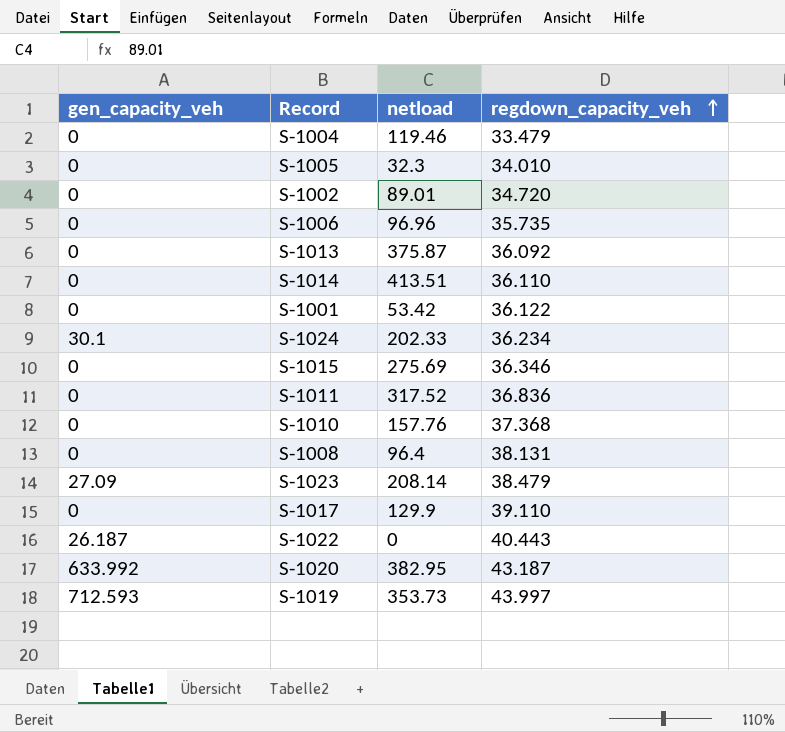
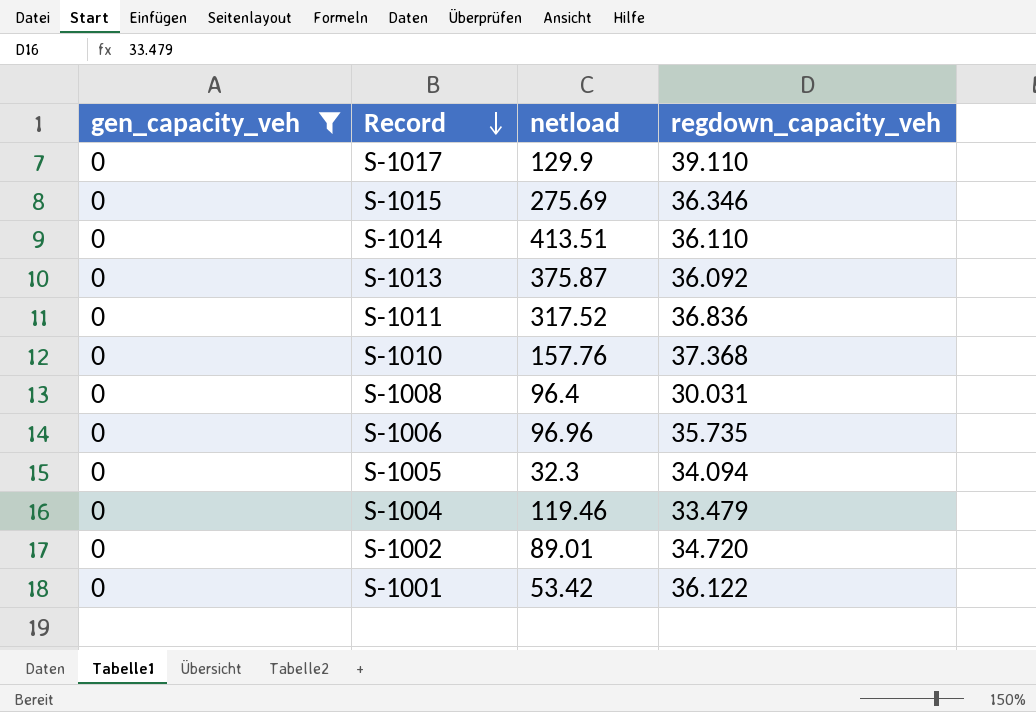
filter: none -> gen_capacity_veh = 0
row order: regdown_capacity_veh ascending -> Record descending
S-1008 | regdown_capacity_veh: 38.131 -> 30.031
S-1005 | regdown_capacity_veh: 34.010 -> 34.094

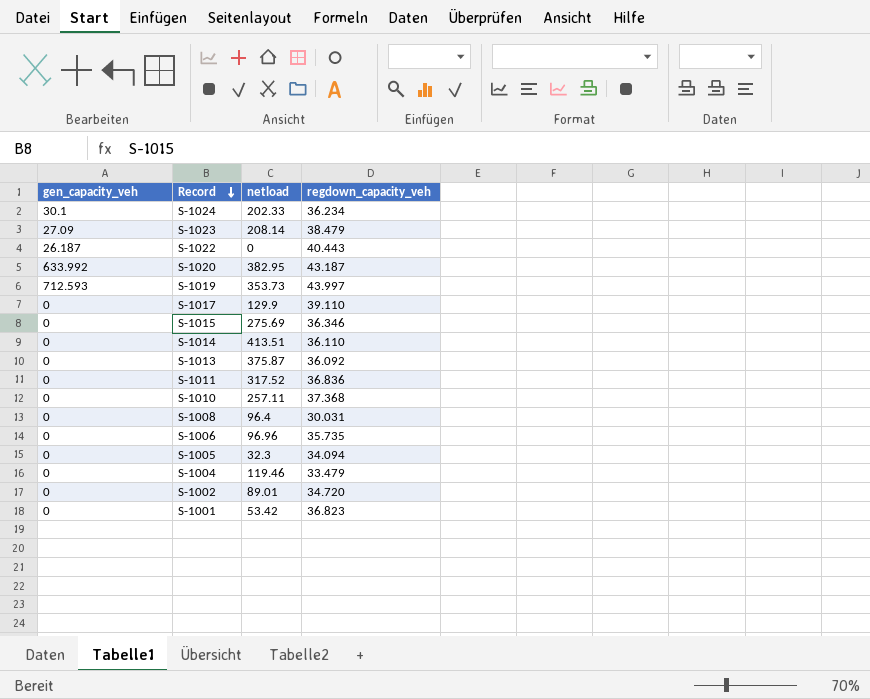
filter: gen_capacity_veh = 0 -> none
S-1010 | netload: 157.76 -> 257.11
S-1001 | regdown_capacity_veh: 36.122 -> 36.823

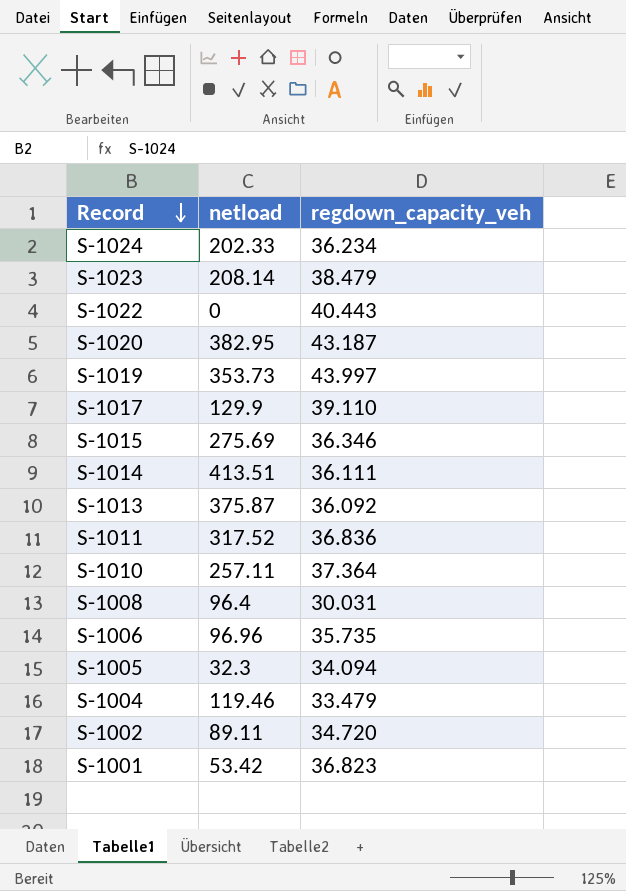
column gen_capacity_veh | position: 1 -> none
S-1014 | regdown_capacity_veh: 36.110 -> 36.111
S-1010 | regdown_capacity_veh: 37.368 -> 37.364
S-1002 | netload: 89.01 -> 89.11

